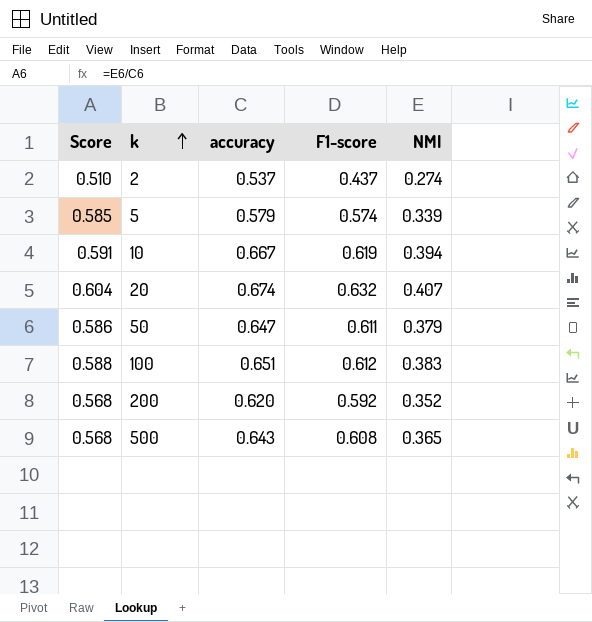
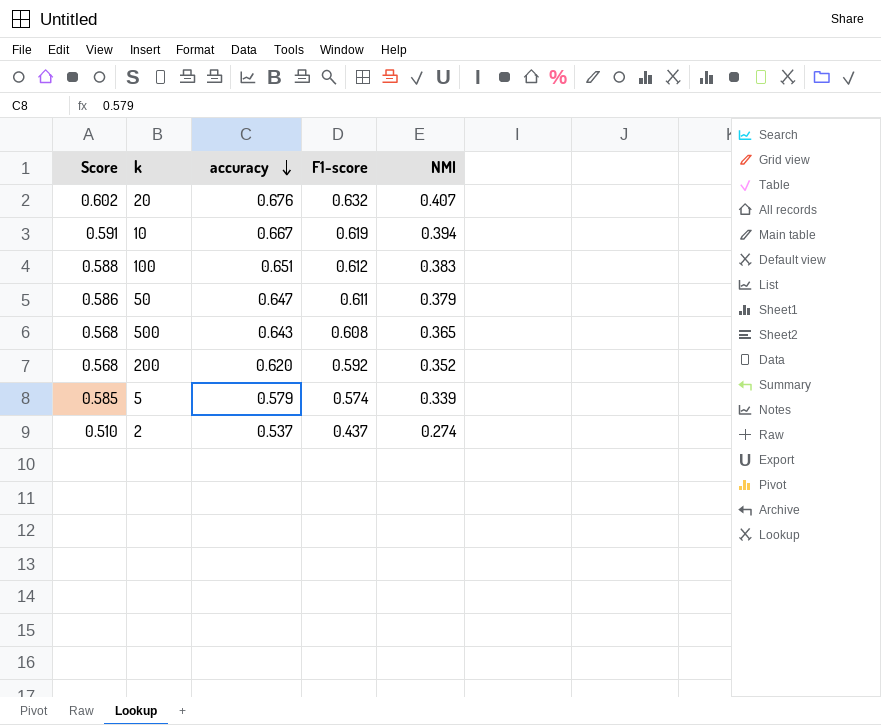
row order: k ascending -> accuracy descending
20 | Score: 0.604 -> 0.602
20 | accuracy: 0.674 -> 0.676

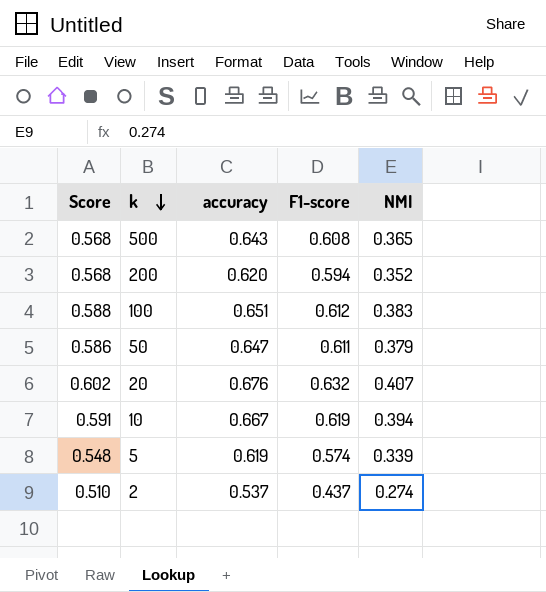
row order: accuracy descending -> k descending
200 | F1-score: 0.592 -> 0.594
5 | Score: 0.585 -> 0.548
5 | accuracy: 0.579 -> 0.619

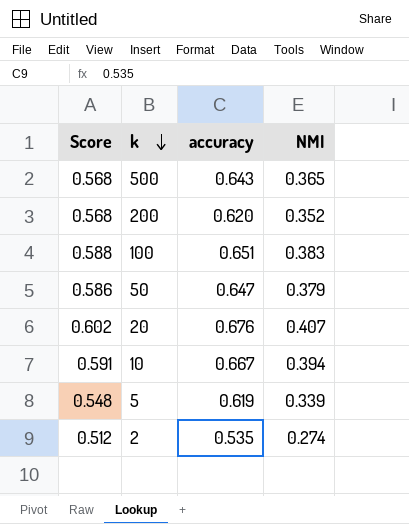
column F1-score | position: 4 -> none
2 | Score: 0.510 -> 0.512
2 | accuracy: 0.537 -> 0.535

